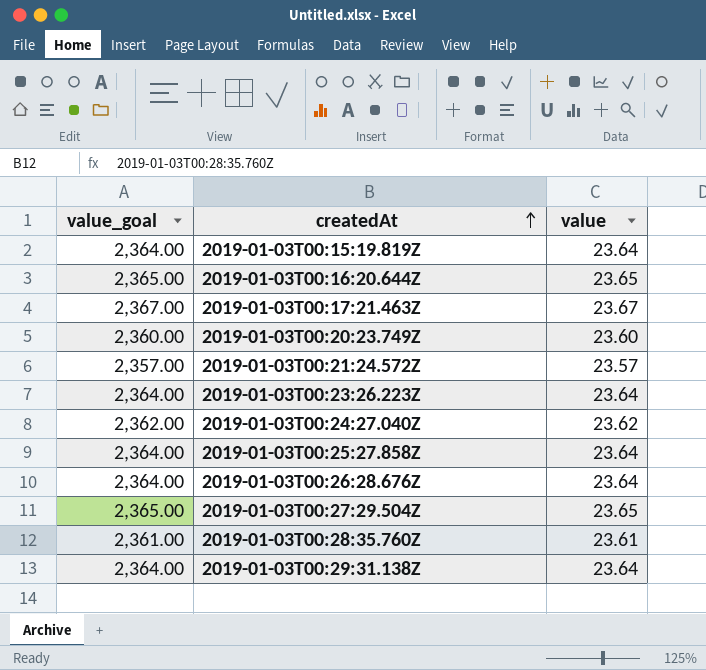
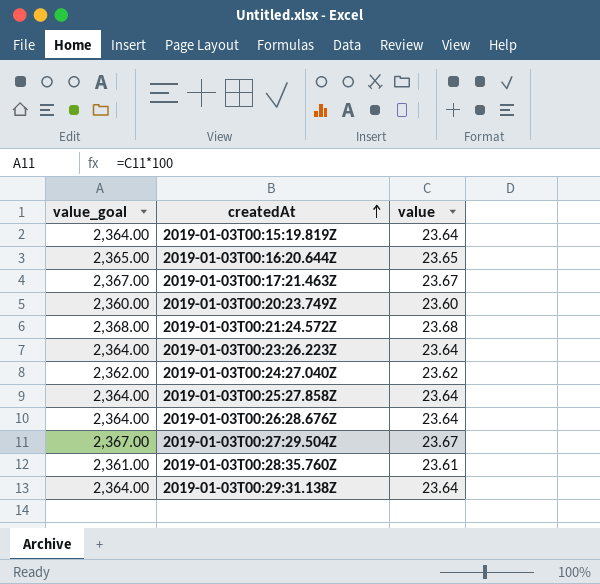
2019-01-03T00:21:24.572Z | value_goal: 2,357.00 -> 2,368.00
2019-01-03T00:21:24.572Z | value: 23.57 -> 23.68
2019-01-03T00:27:29.504Z | value_goal: 2,365.00 -> 2,367.00
2019-01-03T00:27:29.504Z | value: 23.65 -> 23.67

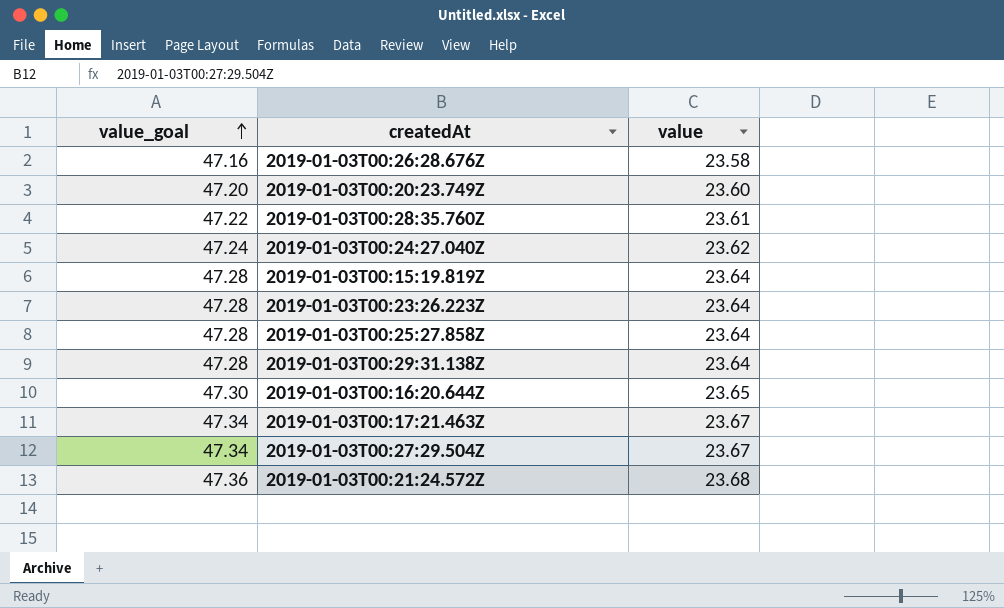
row order: createdAt ascending -> value_goal ascending
column value_goal | formula: [value] * 100 -> [value] * 2
2019-01-03T00:26:28.676Z | value: 23.64 -> 23.58

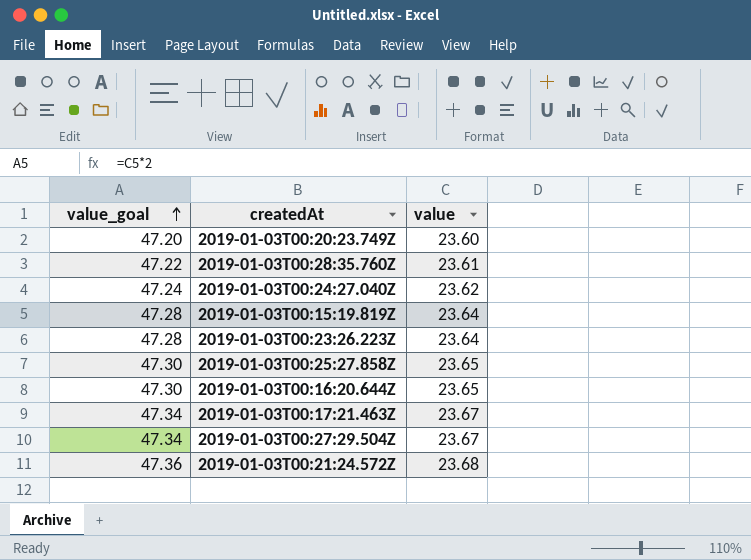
row 2019-01-03T00:26:28.676Z: 47.16 | 23.58 -> none
row 2019-01-03T00:29:31.138Z: 47.28 | 23.64 -> none
2019-01-03T00:25:27.858Z | value_goal: 47.28 -> 47.30
2019-01-03T00:25:27.858Z | value: 23.64 -> 23.65

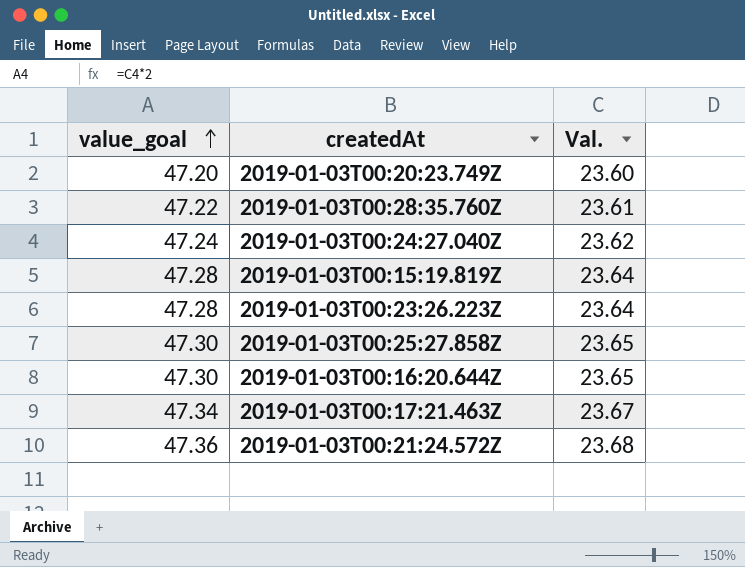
column name: value -> Val.
row 2019-01-03T00:27:29.504Z: 47.34 | 23.67 -> none

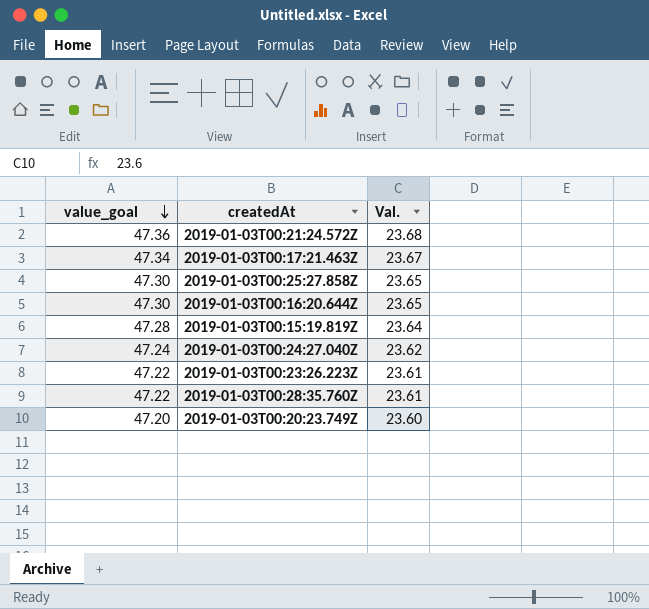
row order: value_goal ascending -> value_goal descending
2019-01-03T00:23:26.223Z | value_goal: 47.28 -> 47.22
2019-01-03T00:23:26.223Z | Val.: 23.64 -> 23.61

